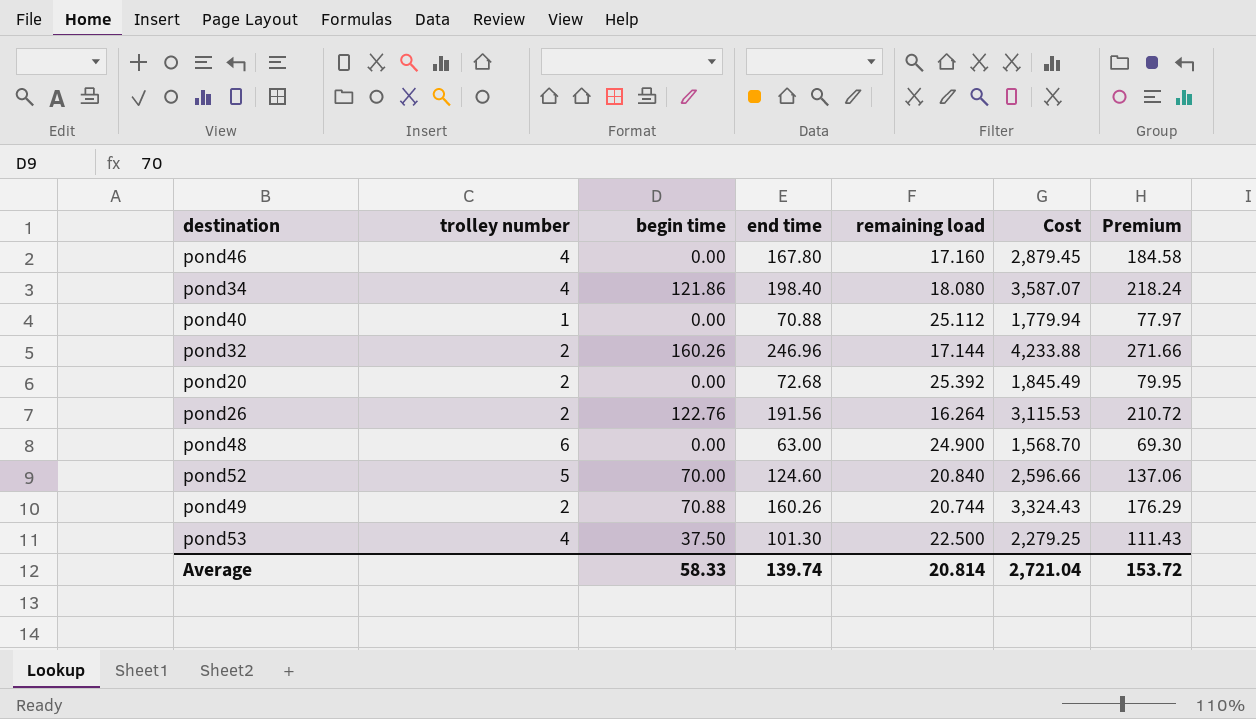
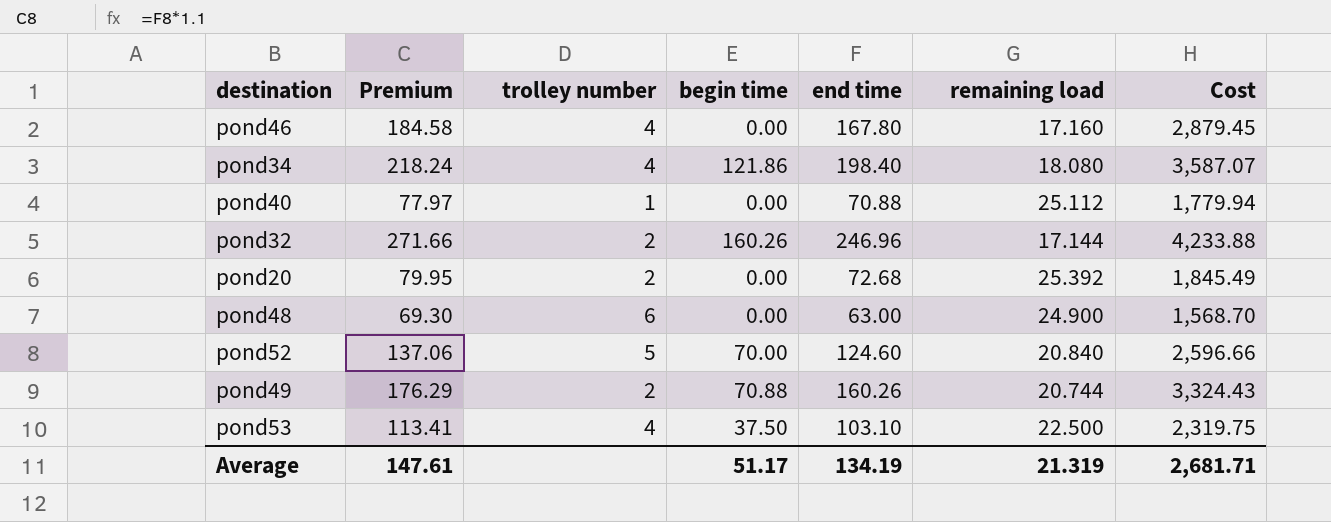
column Premium | position: 7 -> 2
row pond26: 2 | 122.76 | 191.56 | 16.264 | 3,115.53 | 210.72 -> none
pond53 | Premium: 111.43 -> 113.41
pond53 | end time: 101.30 -> 103.10
pond53 | Cost: 2,279.25 -> 2,319.75
Average | Premium: 153.72 -> 147.61
Average | begin time: 58.33 -> 51.17
Average | end time: 139.74 -> 134.19
Average | remaining load: 20.814 -> 21.319
Average | Cost: 2,721.04 -> 2,681.71

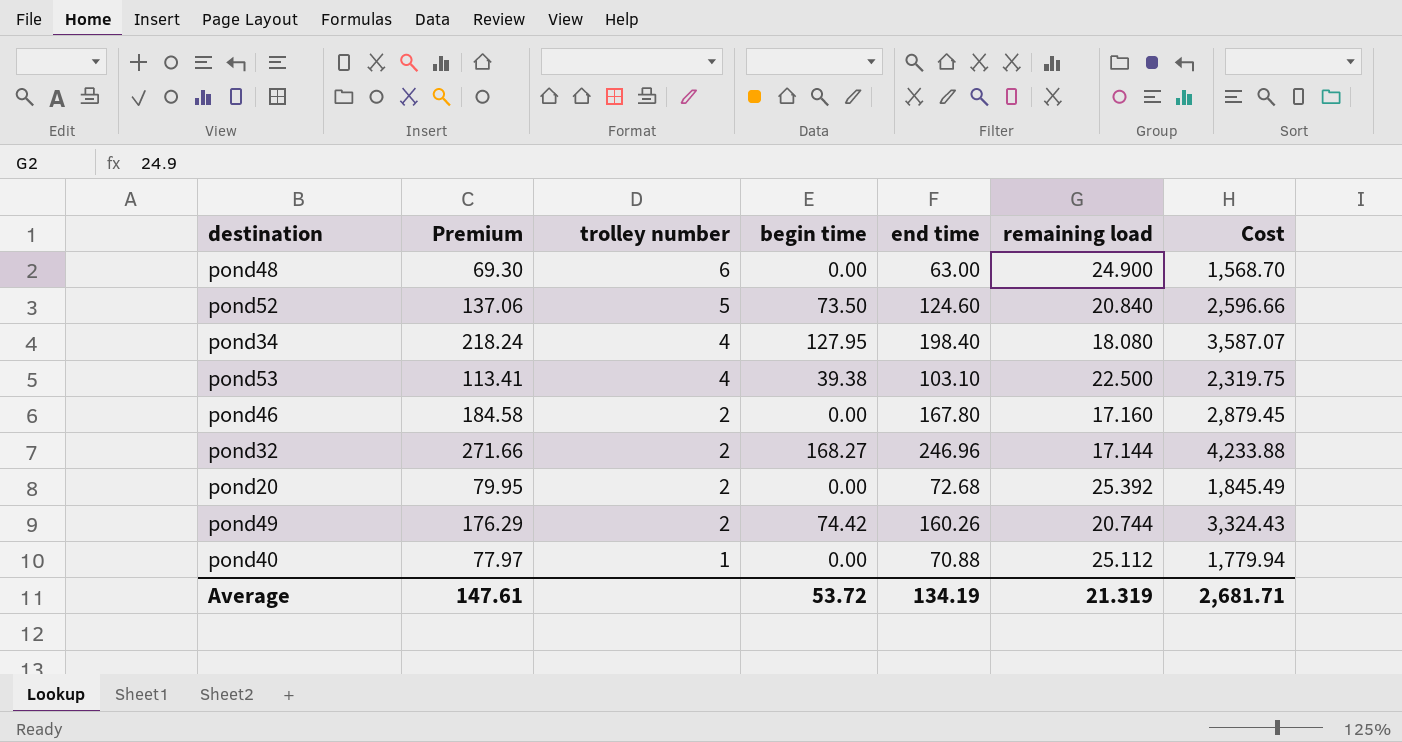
row order: none -> trolley number descending
pond52 | begin time: 70.00 -> 73.50
pond34 | begin time: 121.86 -> 127.95
pond53 | begin time: 37.50 -> 39.38
pond46 | trolley number: 4 -> 2
pond32 | begin time: 160.26 -> 168.27
pond49 | begin time: 70.88 -> 74.42
Average | begin time: 51.17 -> 53.72

